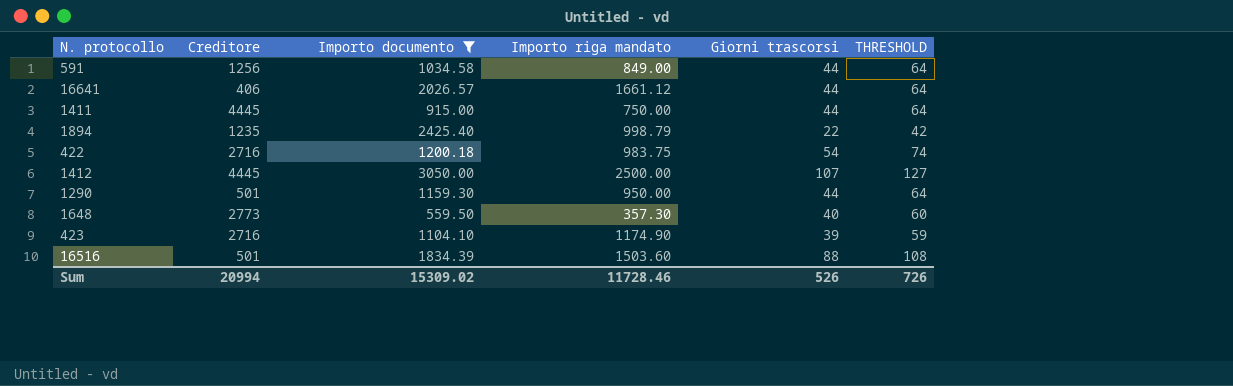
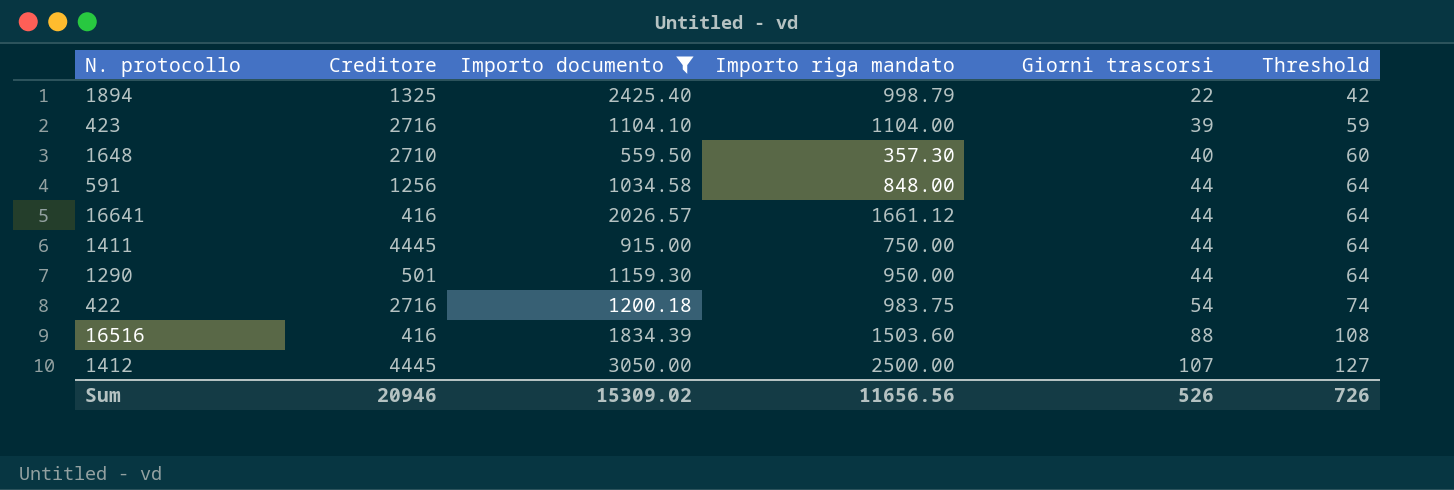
row order: none -> Giorni trascorsi ascending
column name: THRESHOLD -> Threshold
1894 | Creditore: 1235 -> 1325
423 | Importo riga mandato: 1174.90 -> 1104.00
1648 | Creditore: 2773 -> 2710
591 | Importo riga mandato: 849.00 -> 848.00
16641 | Creditore: 406 -> 416
16516 | Creditore: 501 -> 416
Sum | Creditore: 20994 -> 20946
Sum | Importo riga mandato: 11728.46 -> 11656.56

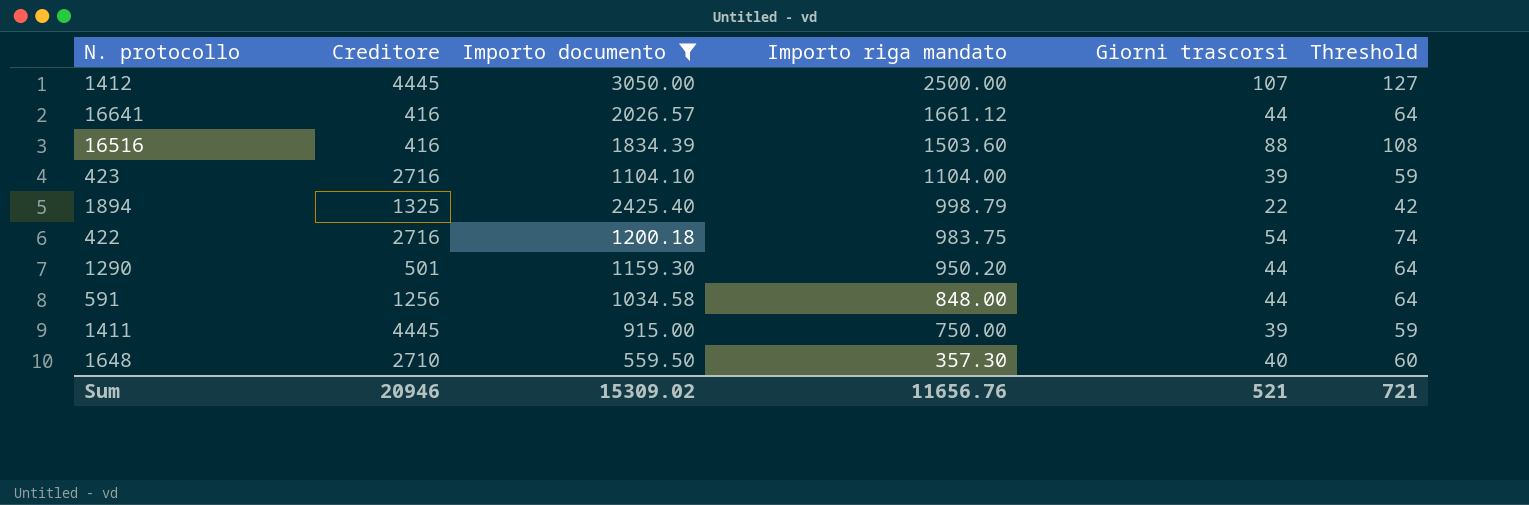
row order: Giorni trascorsi ascending -> Importo riga mandato descending
1290 | Importo riga mandato: 950.00 -> 950.20
1411 | Giorni trascorsi: 44 -> 39
1411 | Threshold: 64 -> 59
Sum | Importo riga mandato: 11656.56 -> 11656.76
Sum | Giorni trascorsi: 526 -> 521
Sum | Threshold: 726 -> 721

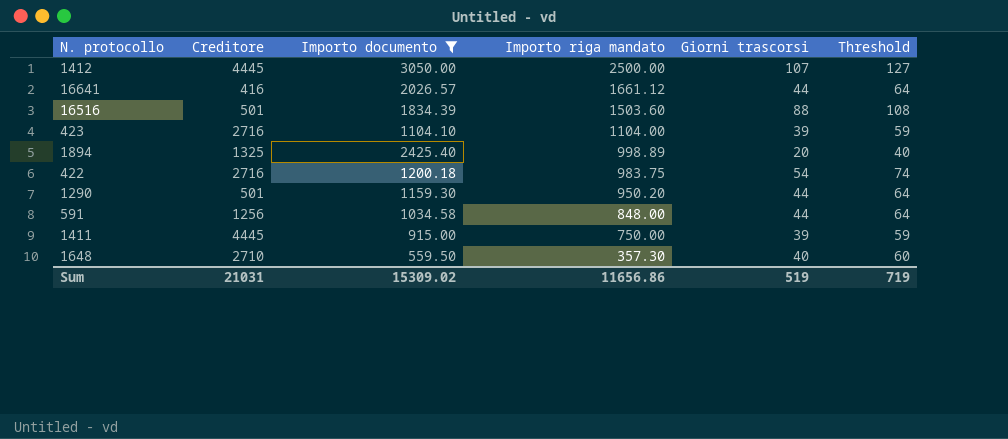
16516 | Creditore: 416 -> 501
1894 | Importo riga mandato: 998.79 -> 998.89
1894 | Giorni trascorsi: 22 -> 20
1894 | Threshold: 42 -> 40
Sum | Creditore: 20946 -> 21031
Sum | Importo riga mandato: 11656.76 -> 11656.86
Sum | Giorni trascorsi: 521 -> 519
Sum | Threshold: 721 -> 719

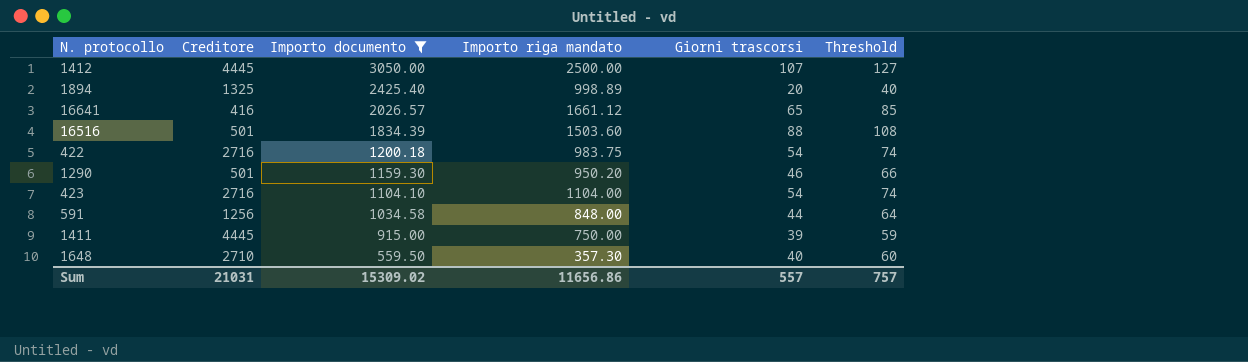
row order: Importo riga mandato descending -> Importo documento descending
16641 | Giorni trascorsi: 44 -> 65
16641 | Threshold: 64 -> 85
1290 | Giorni trascorsi: 44 -> 46
1290 | Threshold: 64 -> 66
423 | Giorni trascorsi: 39 -> 54
423 | Threshold: 59 -> 74
Sum | Giorni trascorsi: 519 -> 557
Sum | Threshold: 719 -> 757

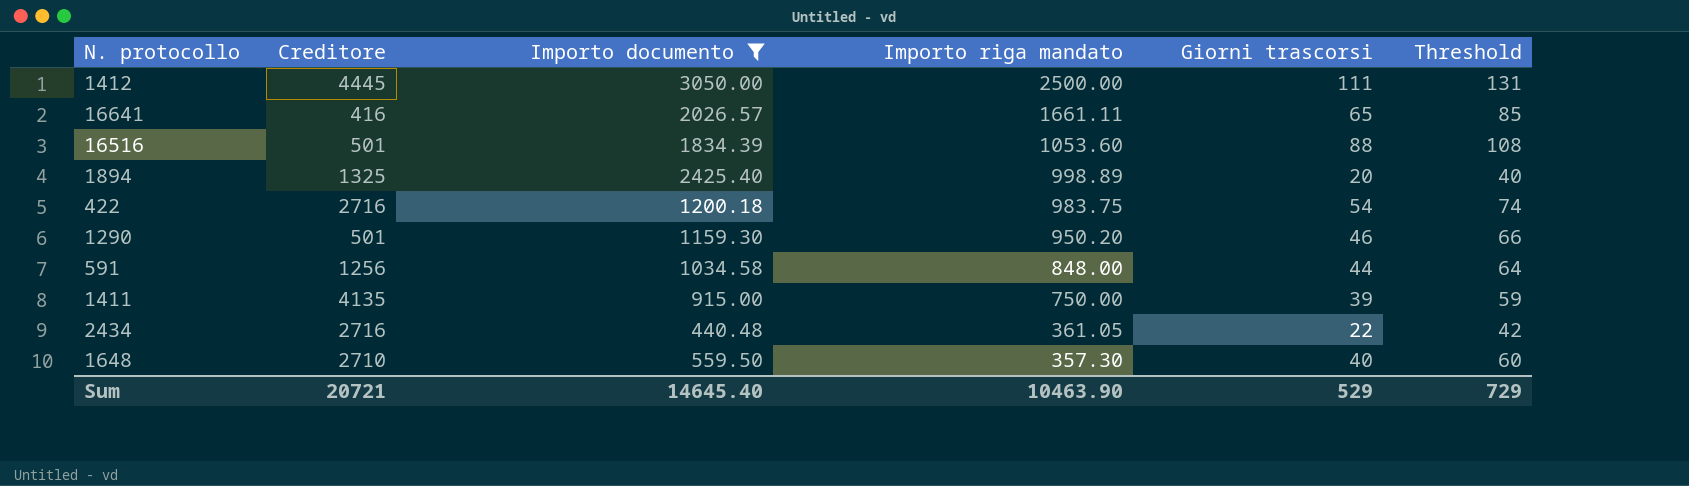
row order: Importo documento descending -> Importo riga mandato descending
row 423: 2716 | 1104.10 | 1104.00 | 54 | 74 -> none
1412 | Giorni trascorsi: 107 -> 111
1412 | Threshold: 127 -> 131
16641 | Importo riga mandato: 1661.12 -> 1661.11
16516 | Importo riga mandato: 1503.60 -> 1053.60
1411 | Creditore: 4445 -> 4135
row 2434: none -> 2716 | 440.48 | 361.05 | 22 | 42
Sum | Creditore: 21031 -> 20721
Sum | Importo documento: 15309.02 -> 14645.40
Sum | Importo riga mandato: 11656.86 -> 10463.90
Sum | Giorni trascorsi: 557 -> 529
Sum | Threshold: 757 -> 729

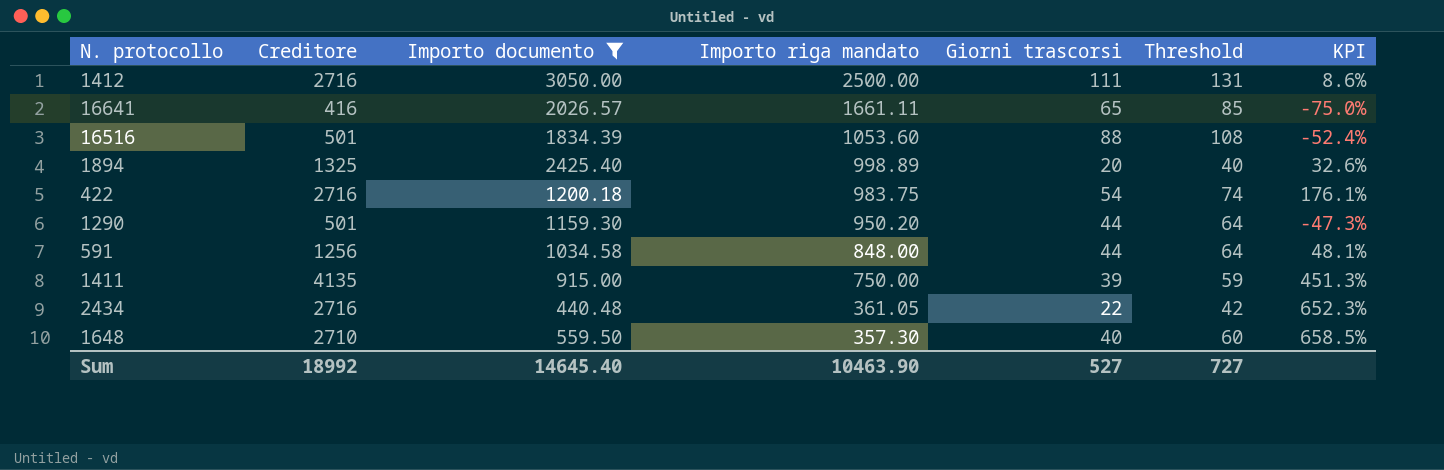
column KPI | formula: none -> ([Creditore] - [Importo riga mandato]) / [Importo riga mandato]
1412 | Creditore: 4445 -> 2716
1290 | Giorni trascorsi: 46 -> 44
1290 | Threshold: 66 -> 64
Sum | Creditore: 20721 -> 18992
Sum | Giorni trascorsi: 529 -> 527
Sum | Threshold: 729 -> 727

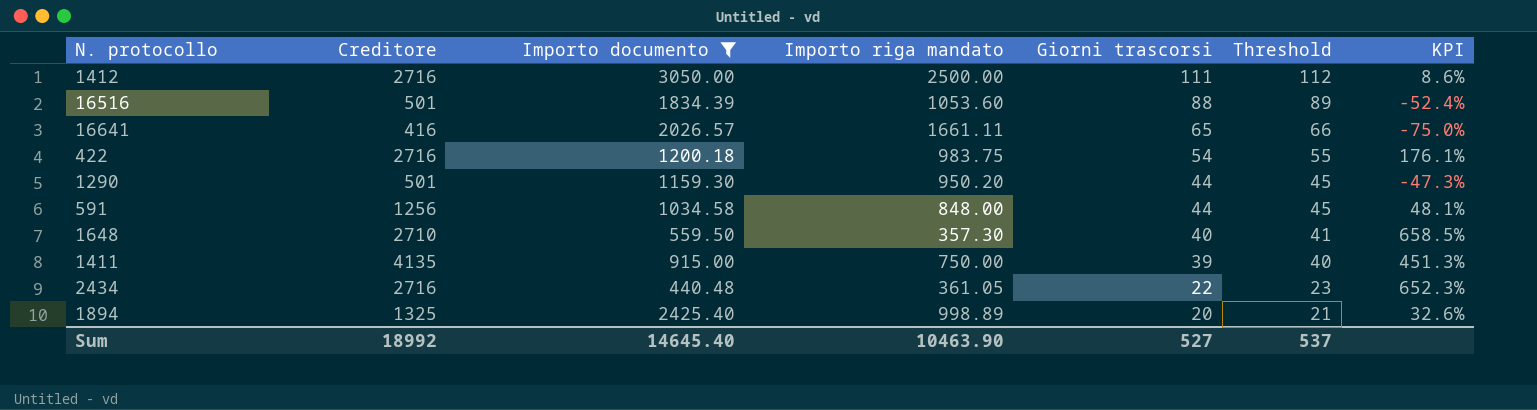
row order: Importo riga mandato descending -> Giorni trascorsi descending
column Threshold | formula: [Giorni trascorsi] + 20 -> [Giorni trascorsi] + 1
Sum | Threshold: 727 -> 537

